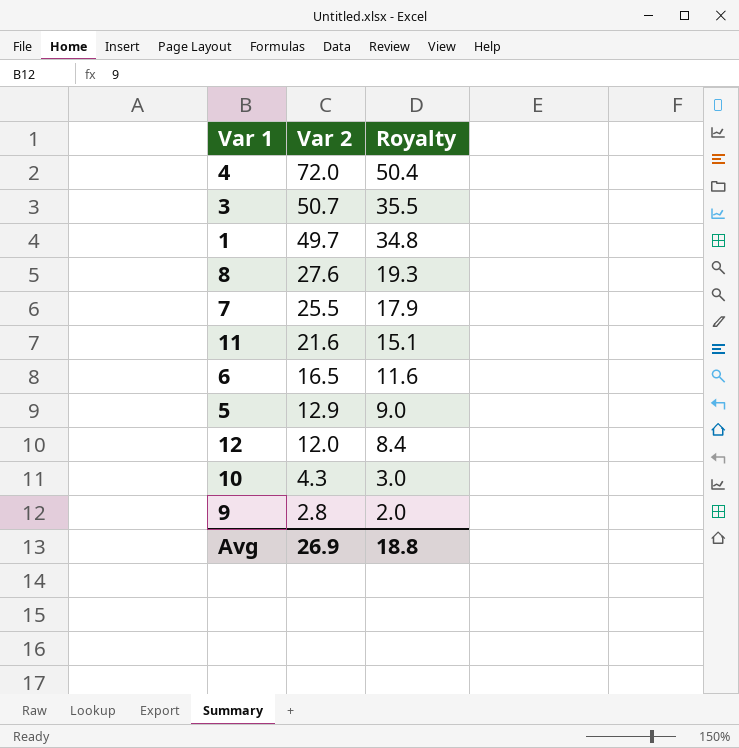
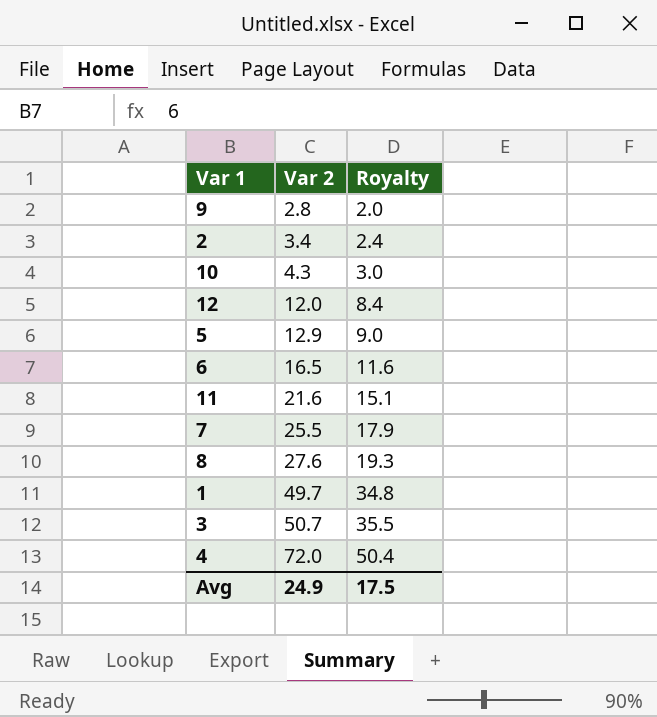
row order: Var 2 descending -> Var 2 ascending
row 2: none -> 3.4 | 2.4
Avg | Var 2: 26.9 -> 24.9
Avg | Royalty: 18.8 -> 17.5

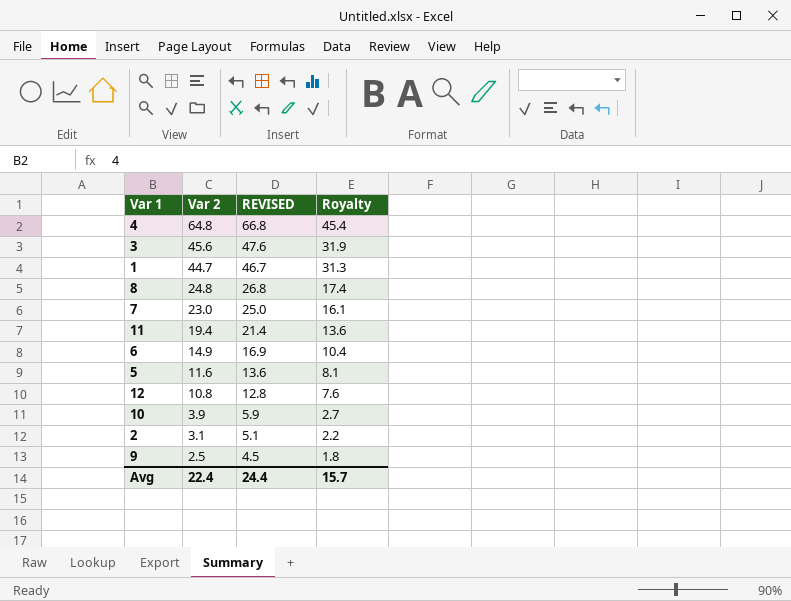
row order: Var 2 ascending -> Var 2 descending
column REVISED | formula: none -> [Var 2] + 2
4 | Var 2: 72.0 -> 64.8
4 | Royalty: 50.4 -> 45.4
3 | Var 2: 50.7 -> 45.6
3 | Royalty: 35.5 -> 31.9
1 | Var 2: 49.7 -> 44.7
1 | Royalty: 34.8 -> 31.3
8 | Var 2: 27.6 -> 24.8
8 | Royalty: 19.3 -> 17.4
7 | Var 2: 25.5 -> 23.0
7 | Royalty: 17.9 -> 16.1
11 | Var 2: 21.6 -> 19.4
11 | Royalty: 15.1 -> 13.6
6 | Var 2: 16.5 -> 14.9
6 | Royalty: 11.6 -> 10.4
5 | Var 2: 12.9 -> 11.6
5 | Royalty: 9.0 -> 8.1
12 | Var 2: 12.0 -> 10.8
12 | Royalty: 8.4 -> 7.6
10 | Var 2: 4.3 -> 3.9
10 | Royalty: 3.0 -> 2.7
2 | Var 2: 3.4 -> 3.1
2 | Royalty: 2.4 -> 2.2
9 | Var 2: 2.8 -> 2.5
9 | Royalty: 2.0 -> 1.8
Avg | Var 2: 24.9 -> 22.4
Avg | Royalty: 17.5 -> 15.7

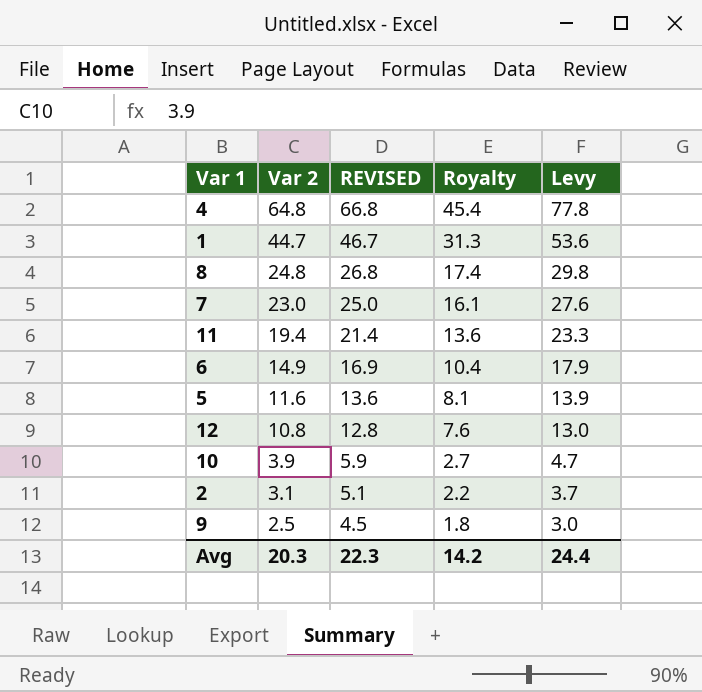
column Levy | formula: none -> [Var 2] * 1.2
row 3: 45.6 | 47.6 | 31.9 -> none
Avg | Var 2: 22.4 -> 20.3
Avg | REVISED: 24.4 -> 22.3
Avg | Royalty: 15.7 -> 14.2

